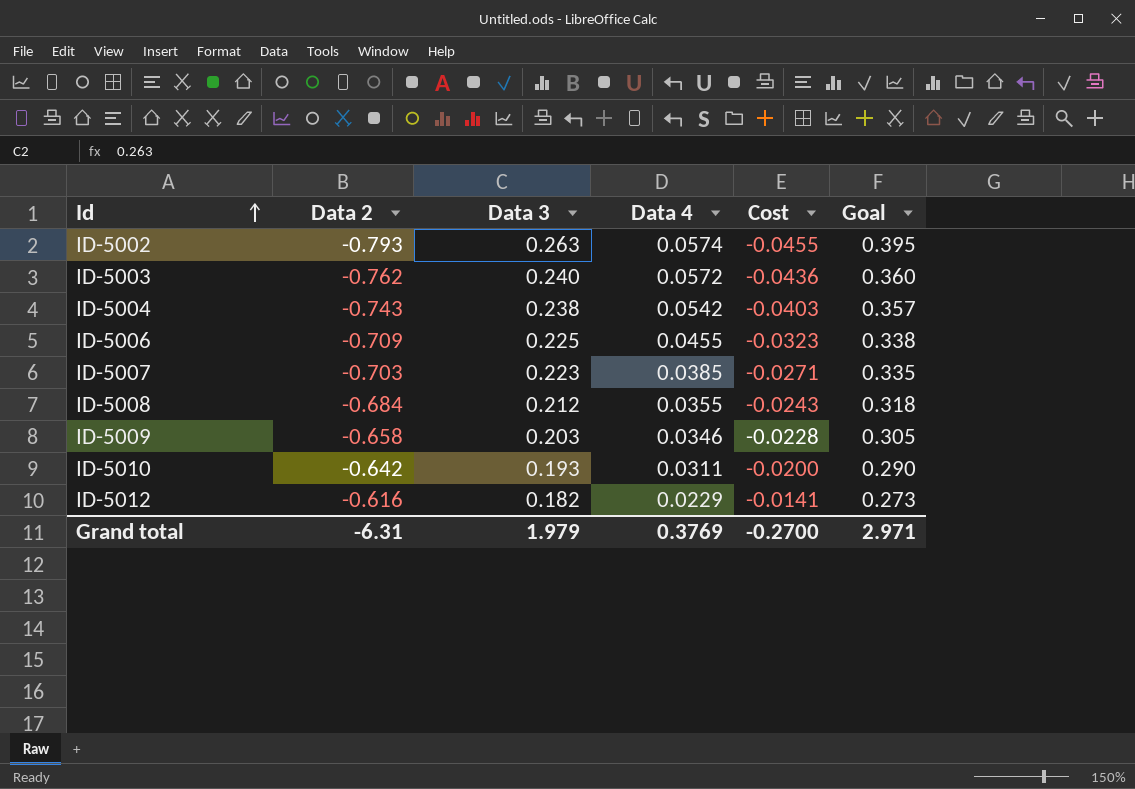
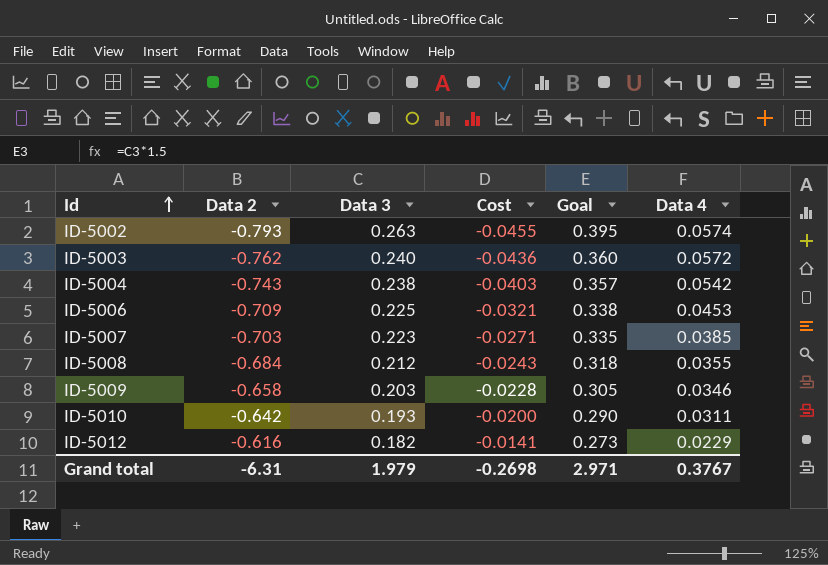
column Data 4 | position: 4 -> 6
ID-5006 | Cost: -0.0323 -> -0.0321
ID-5006 | Data 4: 0.0455 -> 0.0453
Grand total | Cost: -0.2700 -> -0.2698
Grand total | Data 4: 0.3769 -> 0.3767

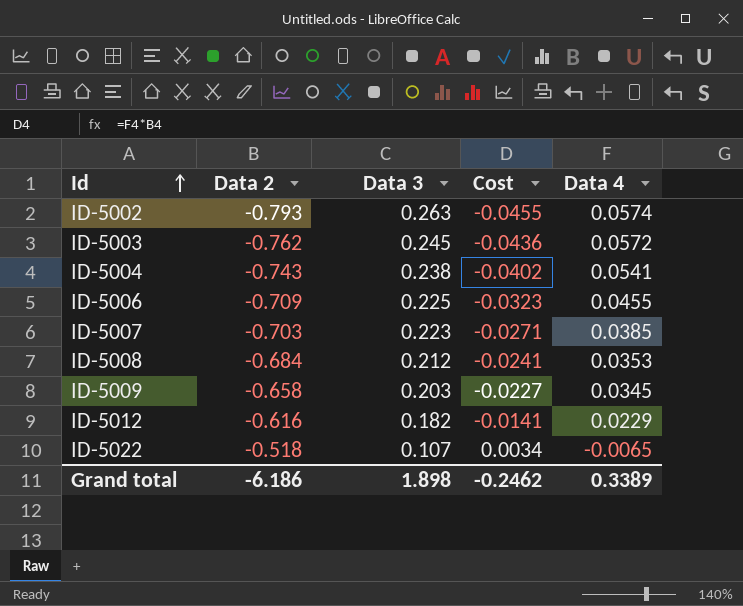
column Goal | formula: [Data 3] * 1.5 -> none
row ID-5010: -0.642 | 0.193 | -0.0200 | 0.290 | 0.0311 -> none
ID-5003 | Data 3: 0.240 -> 0.245
ID-5004 | Cost: -0.0403 -> -0.0402
ID-5004 | Data 4: 0.0542 -> 0.0541
ID-5006 | Cost: -0.0321 -> -0.0323
ID-5006 | Data 4: 0.0453 -> 0.0455
ID-5008 | Cost: -0.0243 -> -0.0241
ID-5008 | Data 4: 0.0355 -> 0.0353
ID-5009 | Cost: -0.0228 -> -0.0227
ID-5009 | Data 4: 0.0346 -> 0.0345
row ID-5022: none -> -0.518 | 0.107 | 0.0034 | -0.0065
Grand total | Data 2: -6.31 -> -6.186
Grand total | Data 3: 1.979 -> 1.898
Grand total | Cost: -0.2698 -> -0.2462
Grand total | Data 4: 0.3767 -> 0.3389

